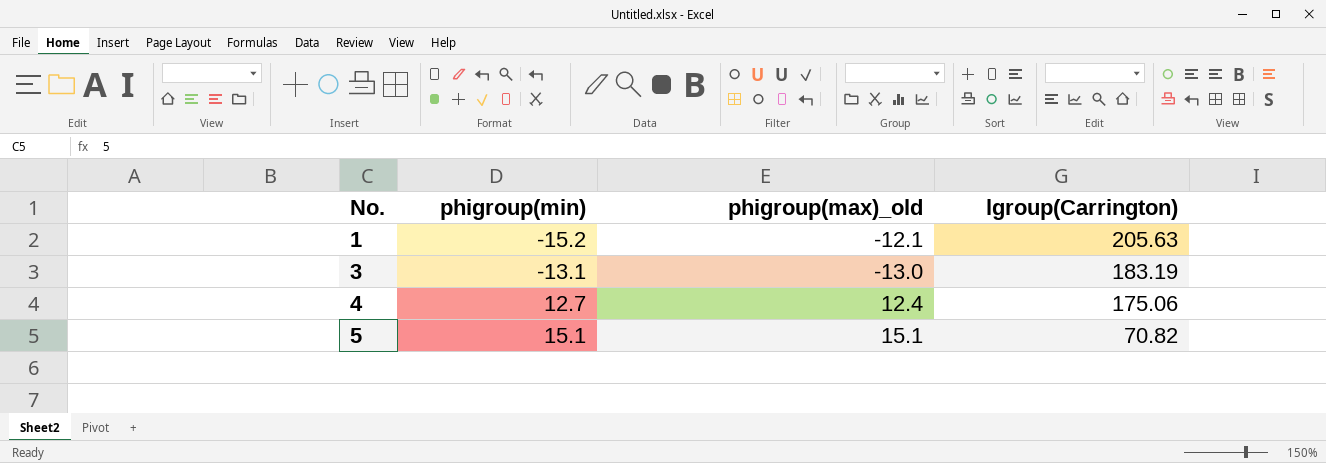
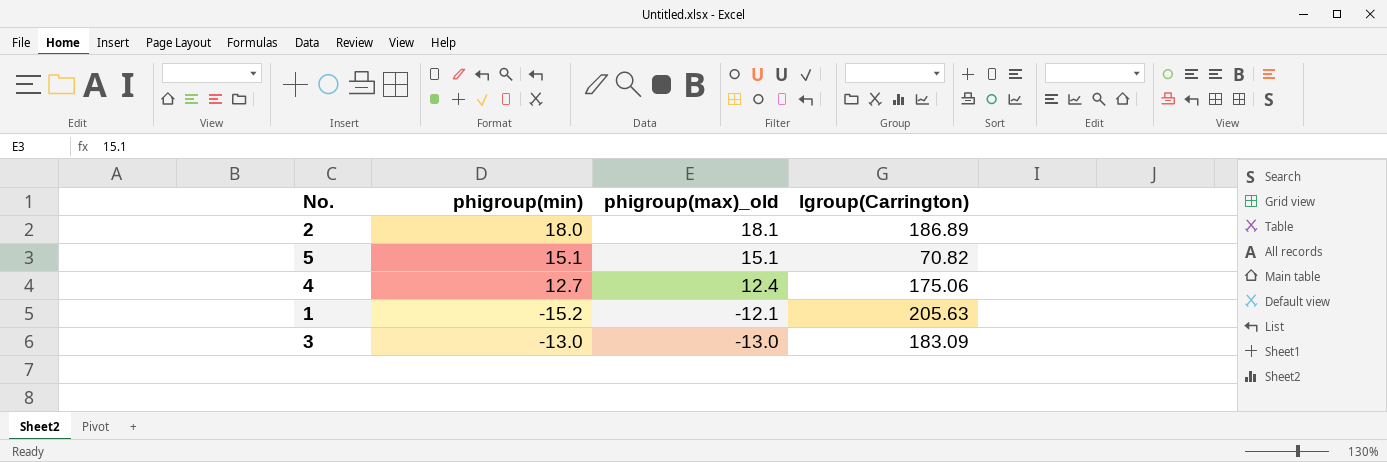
row order: No. ascending -> phigroup(max)_old descending
row 2: none -> 18.0 | 18.1 | 186.89
3 | phigroup(min): -13.1 -> -13.0
3 | lgroup(Carrington): 183.19 -> 183.09

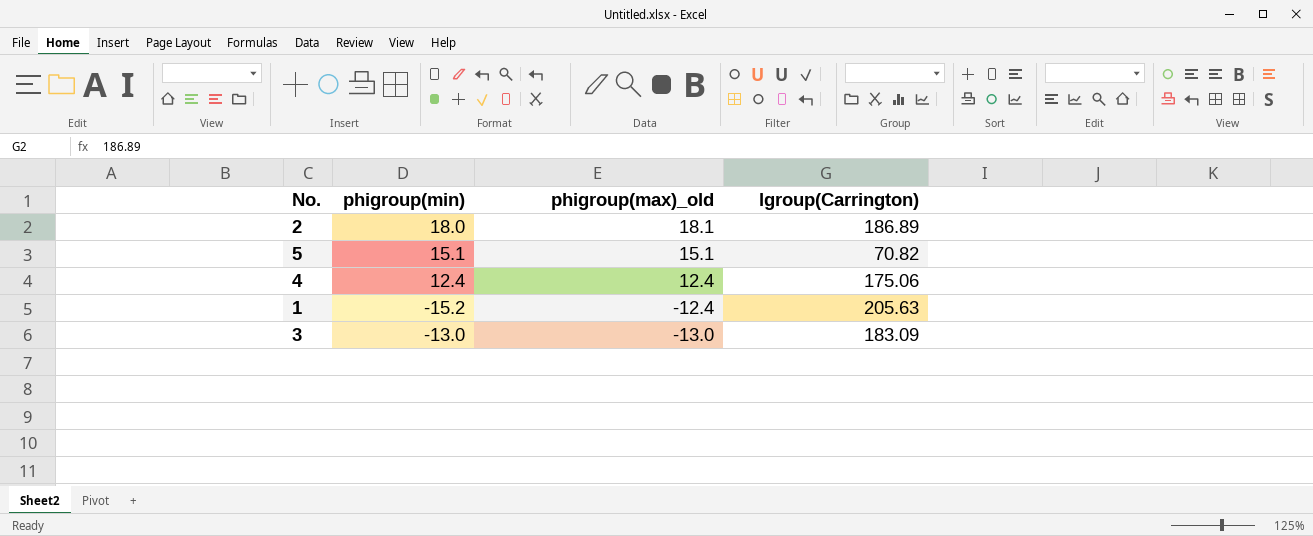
4 | phigroup(min): 12.7 -> 12.4
1 | phigroup(max)_old: -12.1 -> -12.4

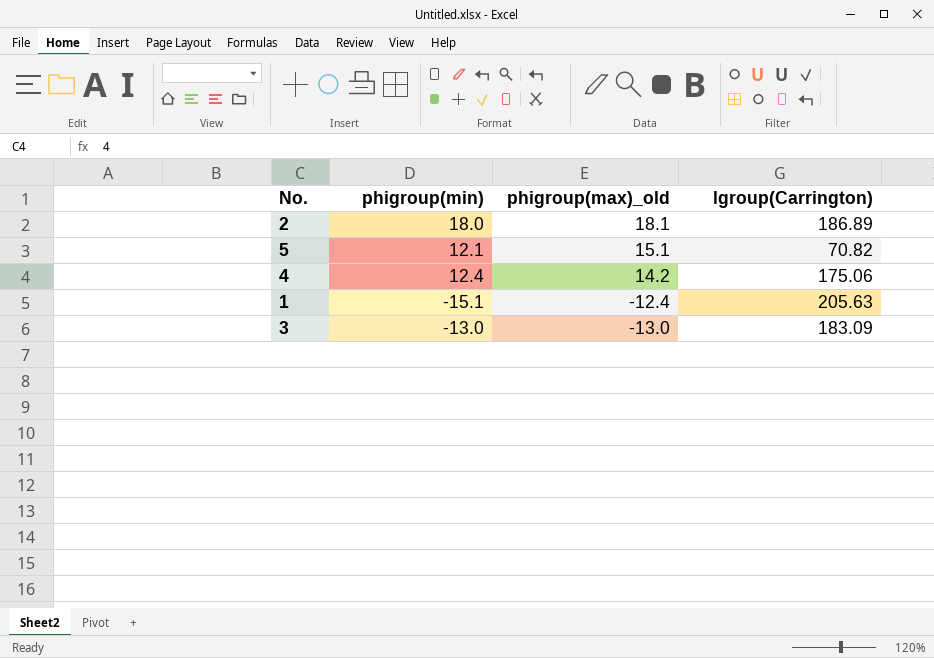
5 | phigroup(min): 15.1 -> 12.1
4 | phigroup(max)_old: 12.4 -> 14.2
1 | phigroup(min): -15.2 -> -15.1

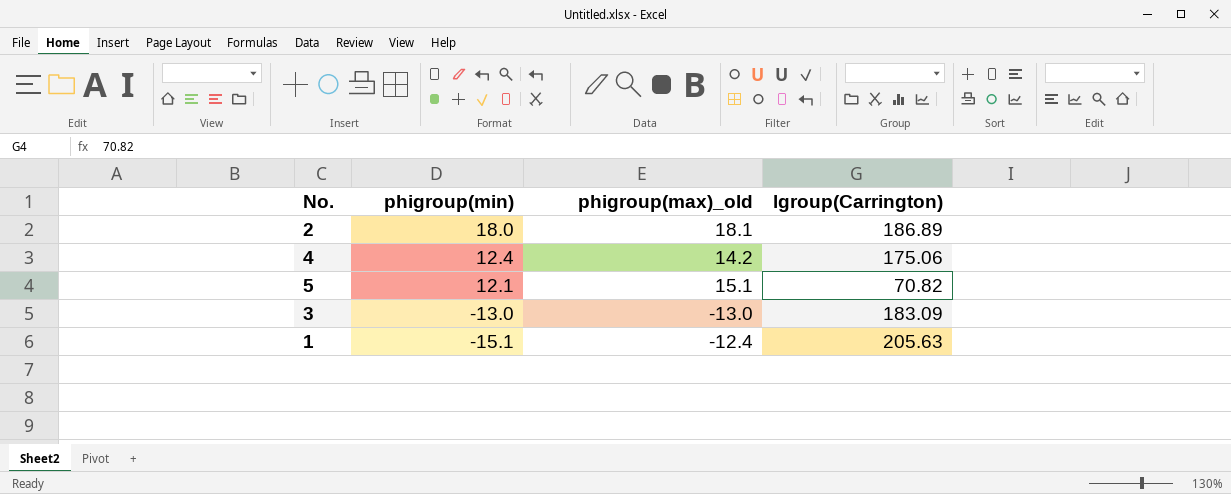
row order: phigroup(max)_old descending -> phigroup(min) descending

